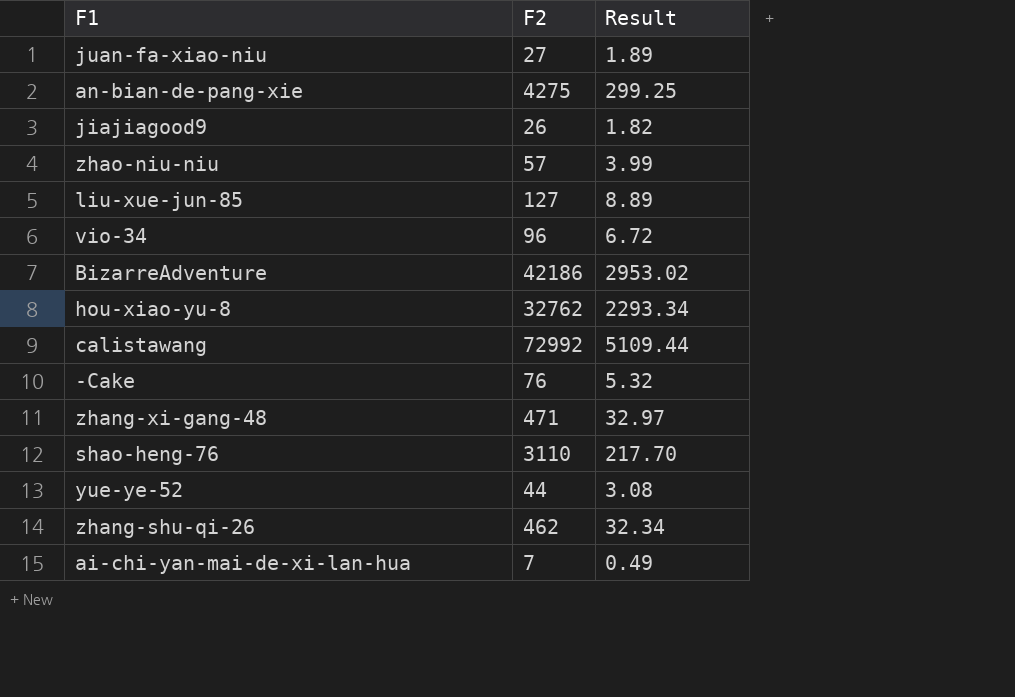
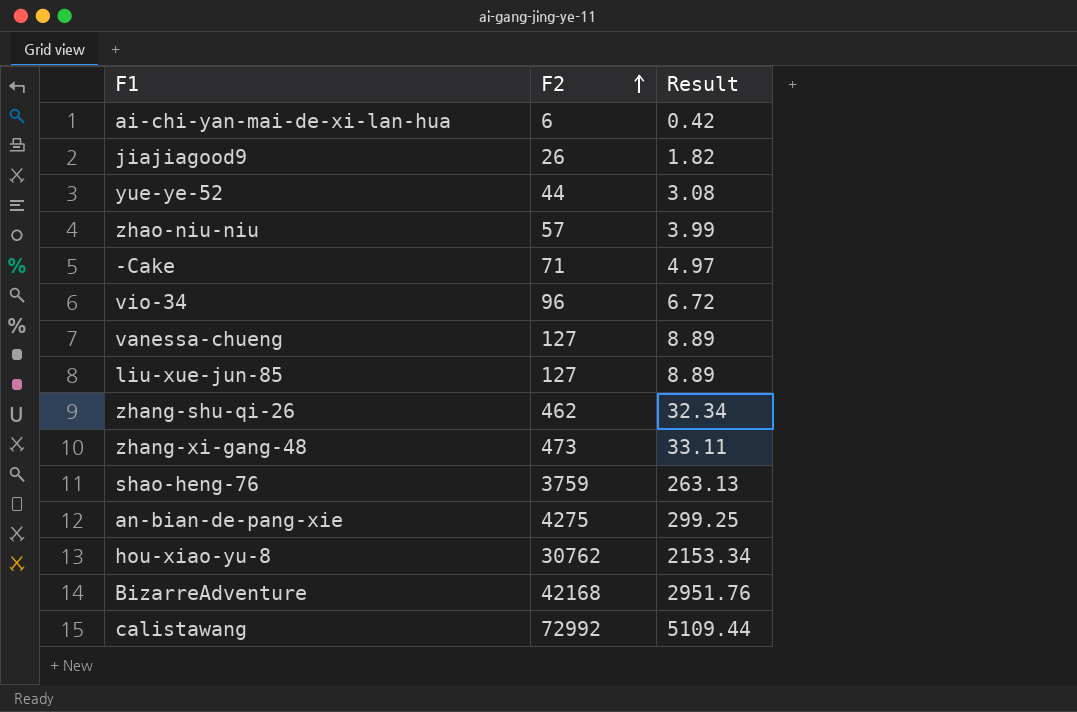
row order: none -> F2 ascending
row juan-fa-xiao-niu: 27 | 1.89 -> none
ai-chi-yan-mai-de-xi-lan-hua | F2: 7 -> 6
ai-chi-yan-mai-de-xi-lan-hua | Result: 0.49 -> 0.42
-Cake | F2: 76 -> 71
-Cake | Result: 5.32 -> 4.97
row vanessa-chueng: none -> 127 | 8.89
zhang-xi-gang-48 | F2: 471 -> 473
zhang-xi-gang-48 | Result: 32.97 -> 33.11
shao-heng-76 | F2: 3110 -> 3759
shao-heng-76 | Result: 217.70 -> 263.13
hou-xiao-yu-8 | F2: 32762 -> 30762
hou-xiao-yu-8 | Result: 2293.34 -> 2153.34
BizarreAdventure | F2: 42186 -> 42168
BizarreAdventure | Result: 2953.02 -> 2951.76

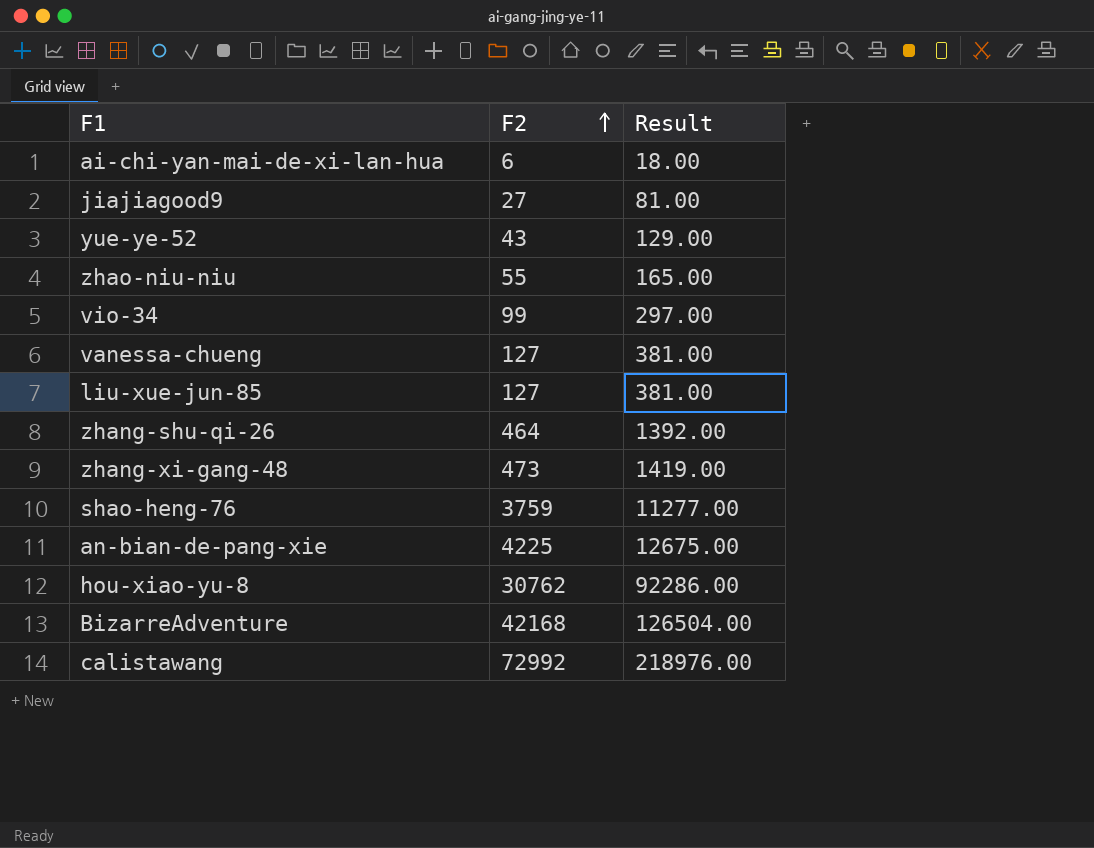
column Result | formula: [F2] * 0.07 -> [F2] * 3
row -Cake: 71 | 4.97 -> none
jiajiagood9 | F2: 26 -> 27
yue-ye-52 | F2: 44 -> 43
zhao-niu-niu | F2: 57 -> 55
vio-34 | F2: 96 -> 99
zhang-shu-qi-26 | F2: 462 -> 464
an-bian-de-pang-xie | F2: 4275 -> 4225

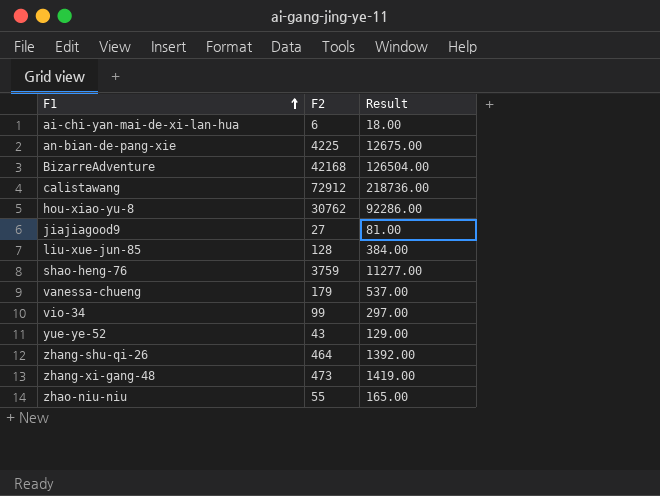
row order: F2 ascending -> F1 ascending
calistawang | F2: 72992 -> 72912
calistawang | Result: 218976.00 -> 218736.00
liu-xue-jun-85 | F2: 127 -> 128
liu-xue-jun-85 | Result: 381.00 -> 384.00
vanessa-chueng | F2: 127 -> 179
vanessa-chueng | Result: 381.00 -> 537.00

